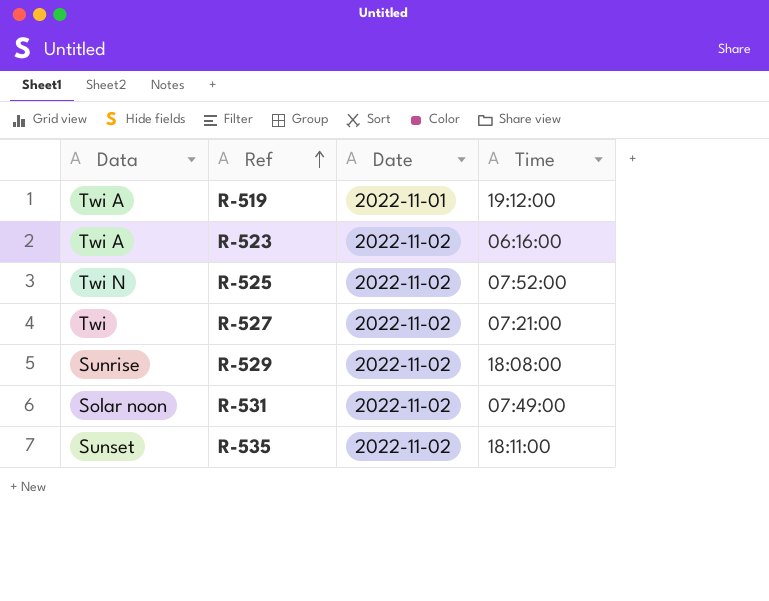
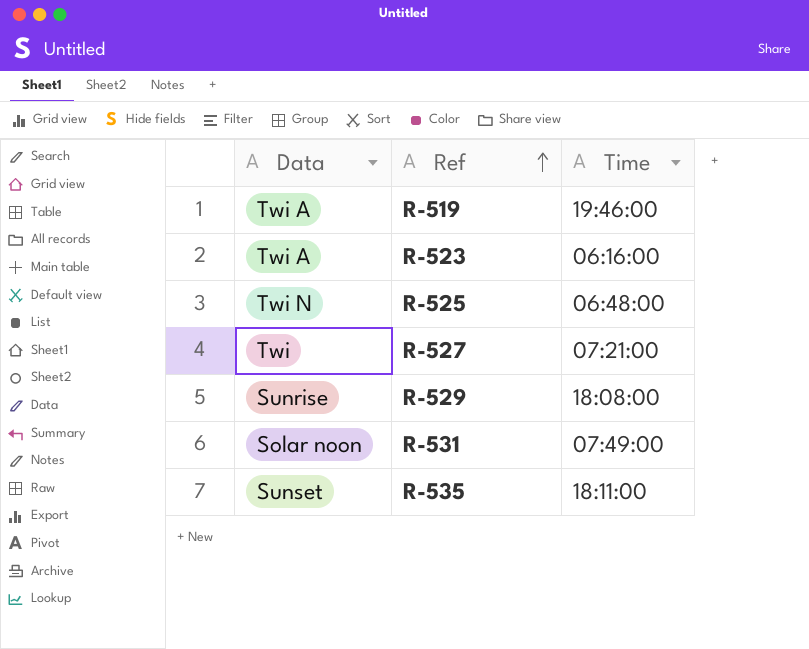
column Date | position: 3 -> none
R-519 | Time: 19:12:00 -> 19:46:00
R-525 | Time: 07:52:00 -> 06:48:00

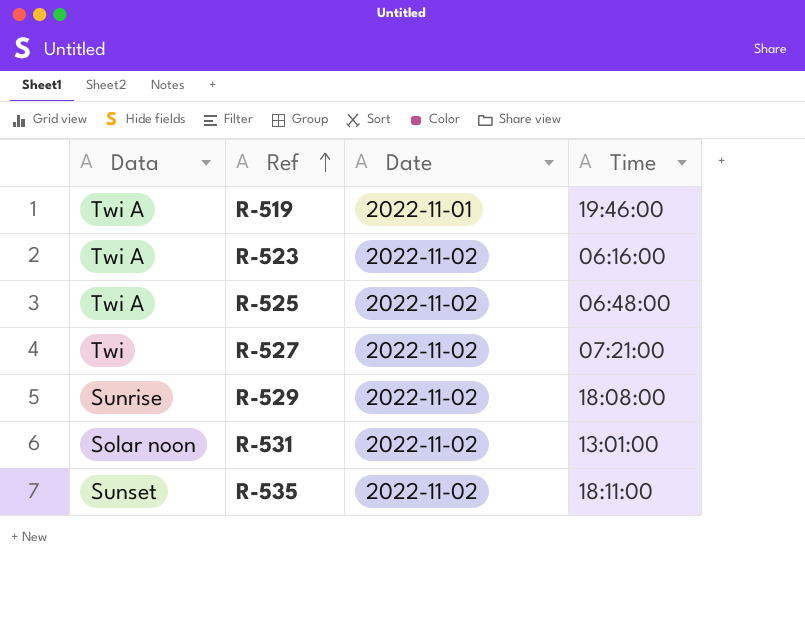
column Date | position: none -> 3
R-525 | Data: Twi N -> Twi A
R-531 | Time: 07:49:00 -> 13:01:00

